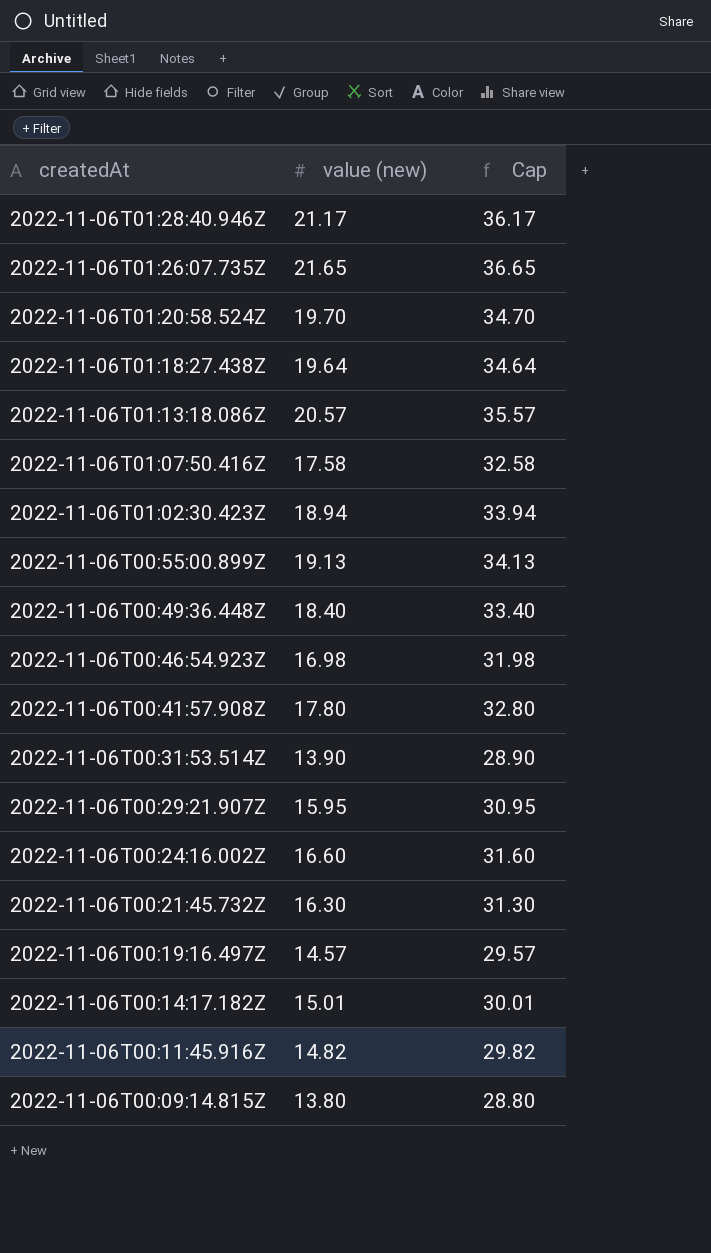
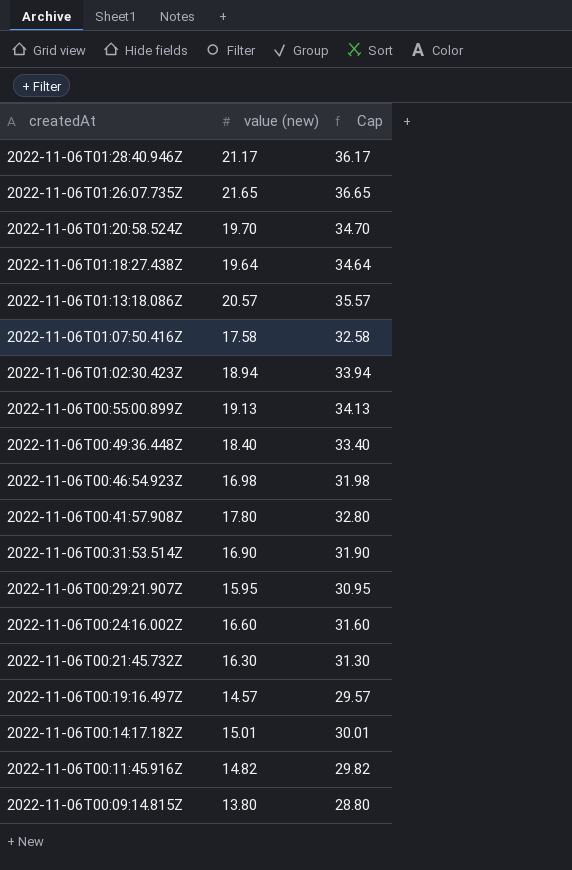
2022-11-06T00:31:53.514Z | value (new): 13.90 -> 16.90
2022-11-06T00:31:53.514Z | Cap: 28.90 -> 31.90

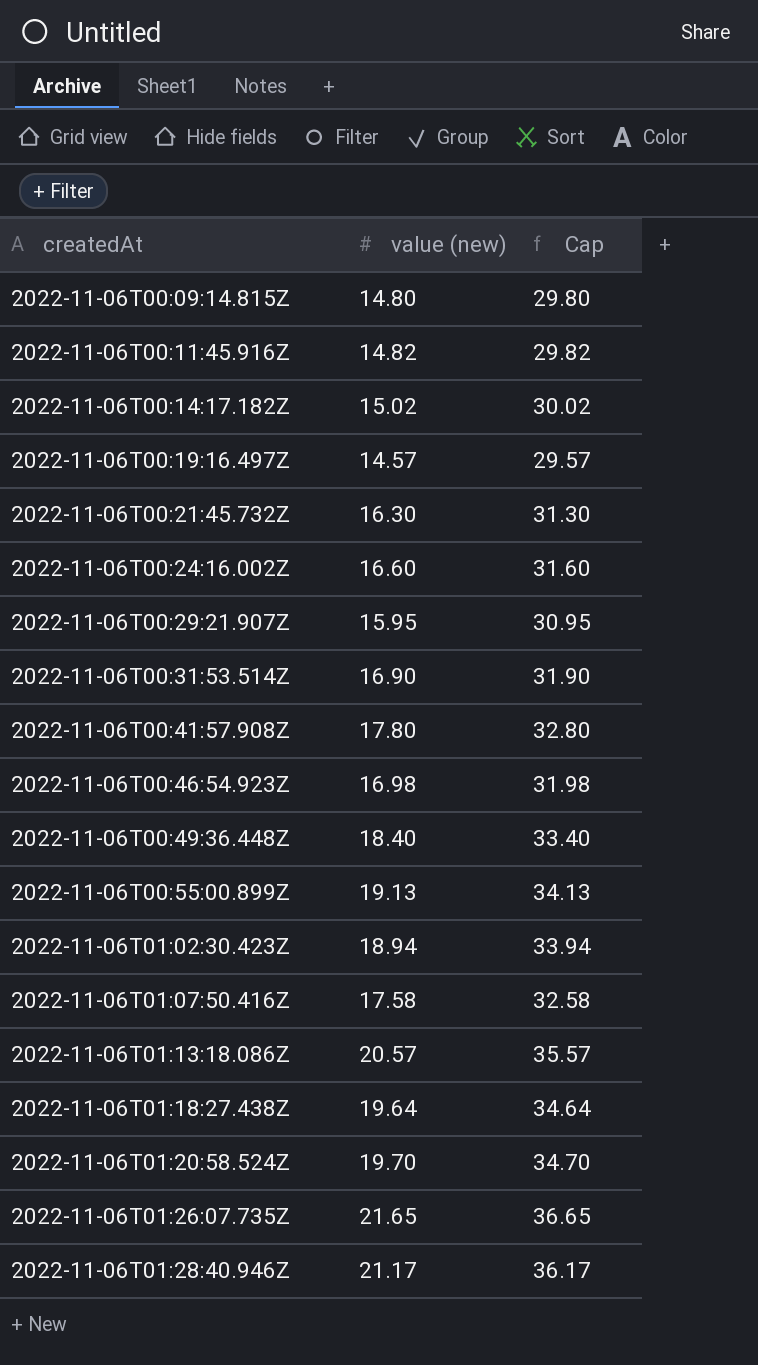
row order: createdAt descending -> createdAt ascending
2022-11-06T00:09:14.815Z | value (new): 13.80 -> 14.80
2022-11-06T00:09:14.815Z | Cap: 28.80 -> 29.80
2022-11-06T00:14:17.182Z | value (new): 15.01 -> 15.02
2022-11-06T00:14:17.182Z | Cap: 30.01 -> 30.02

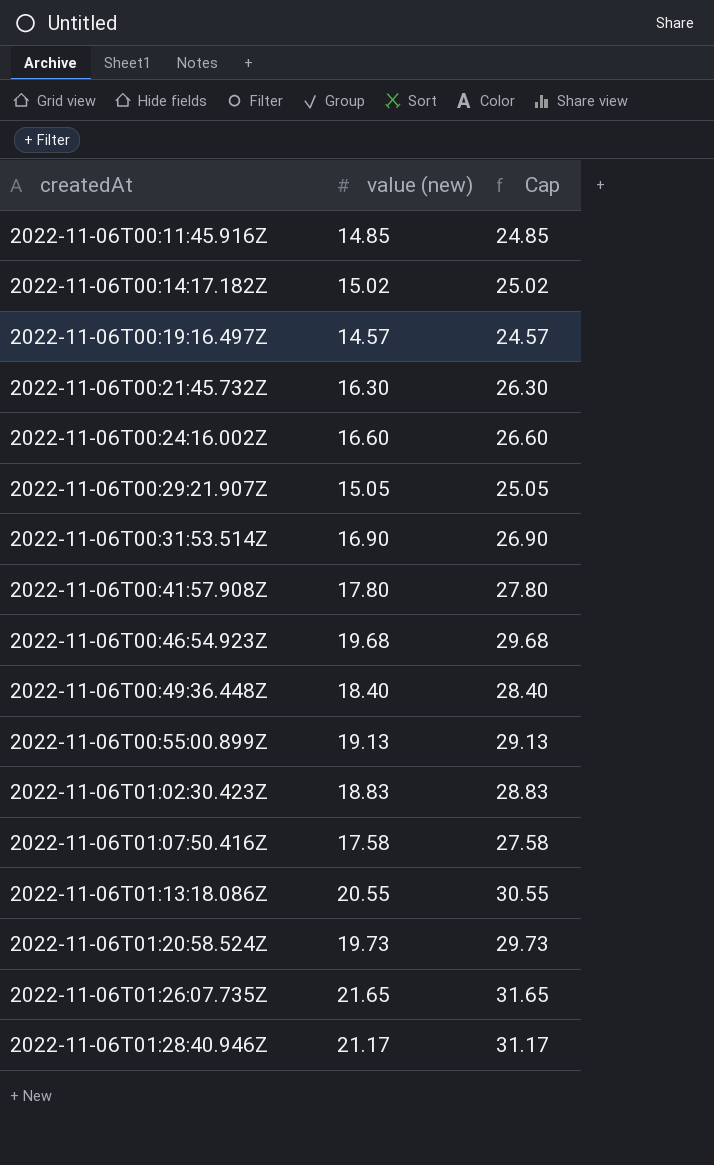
column Cap | formula: [value (new)] + 15 -> [value (new)] + 10
row 2022-11-06T00:09:14.815Z: 14.80 | 29.80 -> none
row 2022-11-06T01:18:27.438Z: 19.64 | 34.64 -> none
2022-11-06T00:11:45.916Z | value (new): 14.82 -> 14.85
2022-11-06T00:29:21.907Z | value (new): 15.95 -> 15.05
2022-11-06T00:46:54.923Z | value (new): 16.98 -> 19.68
2022-11-06T01:02:30.423Z | value (new): 18.94 -> 18.83
2022-11-06T01:13:18.086Z | value (new): 20.57 -> 20.55
2022-11-06T01:20:58.524Z | value (new): 19.70 -> 19.73

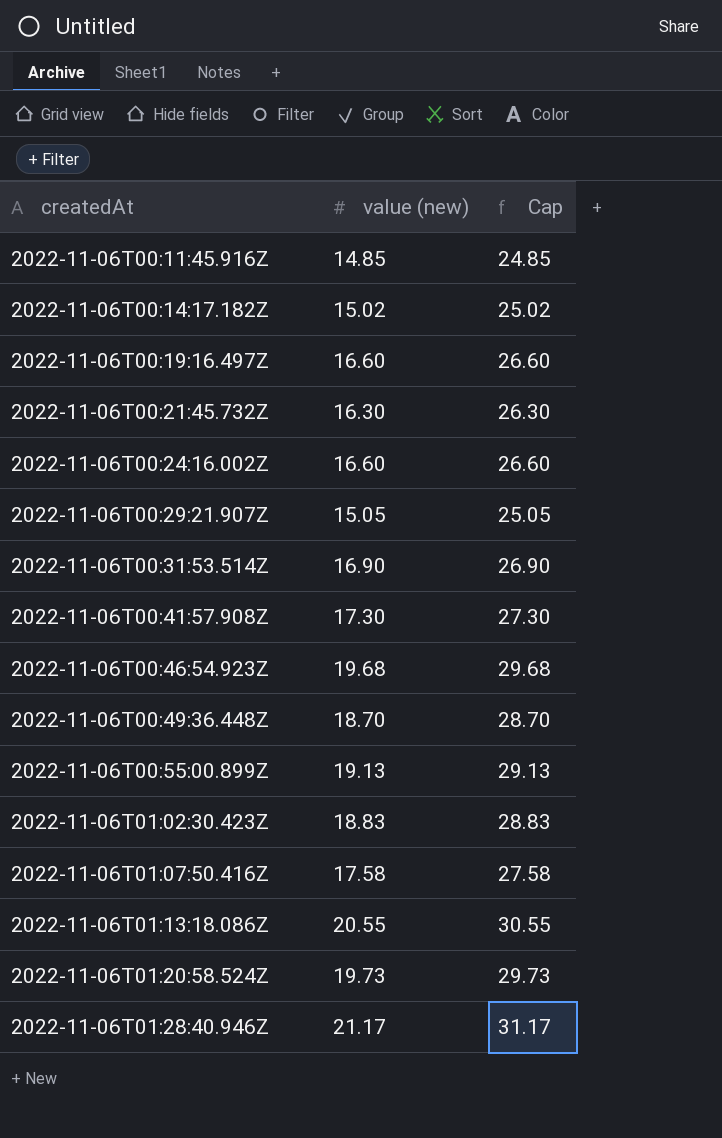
row 2022-11-06T01:26:07.735Z: 21.65 | 31.65 -> none
2022-11-06T00:19:16.497Z | value (new): 14.57 -> 16.60
2022-11-06T00:19:16.497Z | Cap: 24.57 -> 26.60
2022-11-06T00:41:57.908Z | value (new): 17.80 -> 17.30
2022-11-06T00:41:57.908Z | Cap: 27.80 -> 27.30
2022-11-06T00:49:36.448Z | value (new): 18.40 -> 18.70
2022-11-06T00:49:36.448Z | Cap: 28.40 -> 28.70

